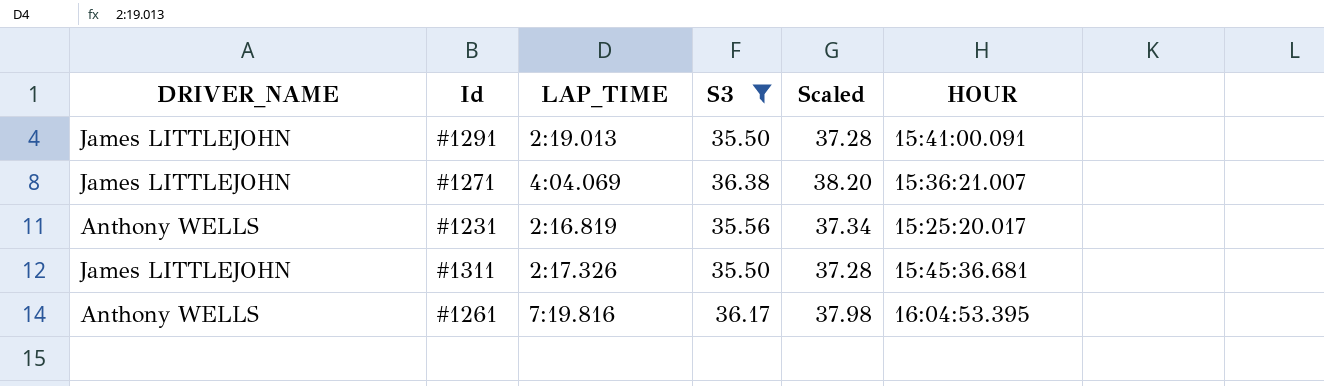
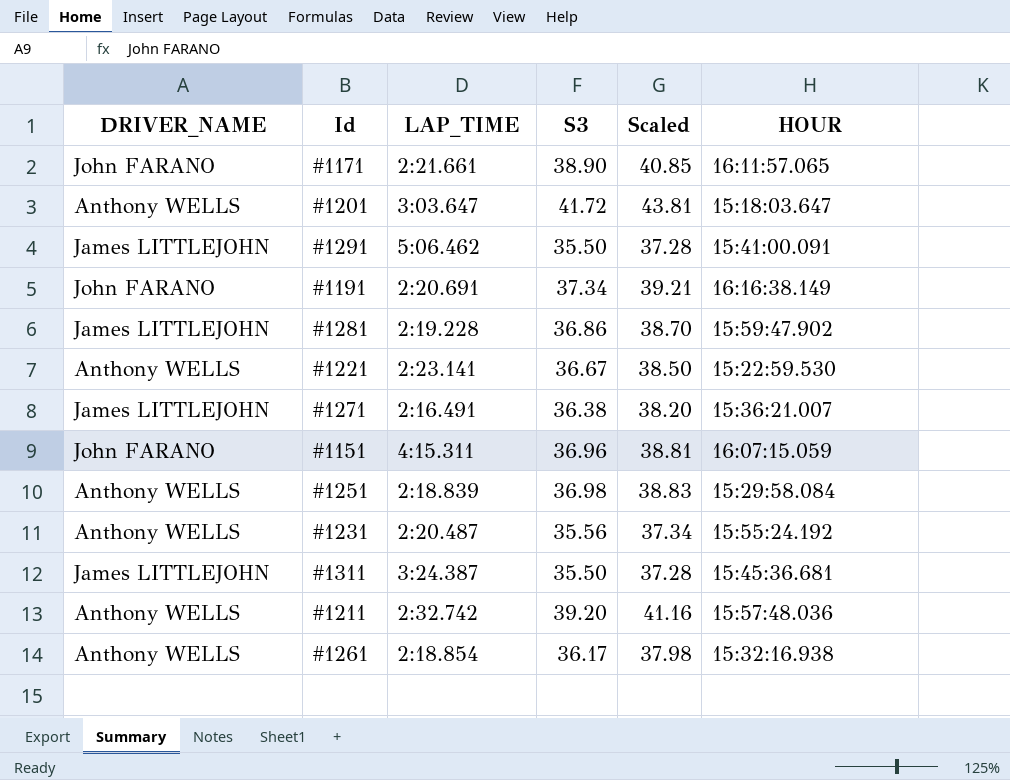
filter: S3 <= 36.38 -> none
#1291 | LAP_TIME: 2:19.013 -> 5:06.462
#1271 | LAP_TIME: 4:04.069 -> 2:16.491
#1231 | LAP_TIME: 2:16.819 -> 2:20.487
#1231 | HOUR: 15:25:20.017 -> 15:55:24.192
#1311 | LAP_TIME: 2:17.326 -> 3:24.387
#1261 | LAP_TIME: 7:19.816 -> 2:18.854
#1261 | HOUR: 16:04:53.395 -> 15:32:16.938

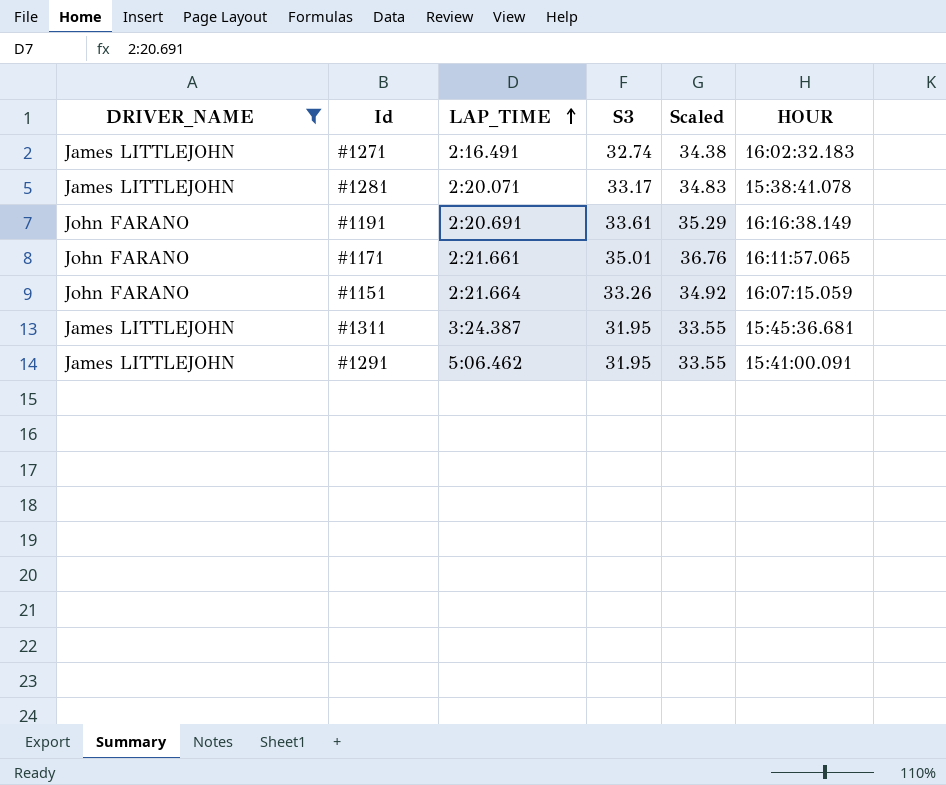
filter: none -> DRIVER_NAME != Anthony WELLS
row order: none -> LAP_TIME ascending
#1271 | S3: 36.38 -> 32.74
#1271 | Scaled: 38.20 -> 34.38
#1271 | HOUR: 15:36:21.007 -> 16:02:32.183
#1281 | LAP_TIME: 2:19.228 -> 2:20.071
#1281 | S3: 36.86 -> 33.17
#1281 | Scaled: 38.70 -> 34.83
#1281 | HOUR: 15:59:47.902 -> 15:38:41.078
#1191 | S3: 37.34 -> 33.61
#1191 | Scaled: 39.21 -> 35.29
#1171 | S3: 38.90 -> 35.01
#1171 | Scaled: 40.85 -> 36.76
#1151 | LAP_TIME: 4:15.311 -> 2:21.664
#1151 | S3: 36.96 -> 33.26
#1151 | Scaled: 38.81 -> 34.92
#1311 | S3: 35.50 -> 31.95
#1311 | Scaled: 37.28 -> 33.55
#1291 | S3: 35.50 -> 31.95
#1291 | Scaled: 37.28 -> 33.55

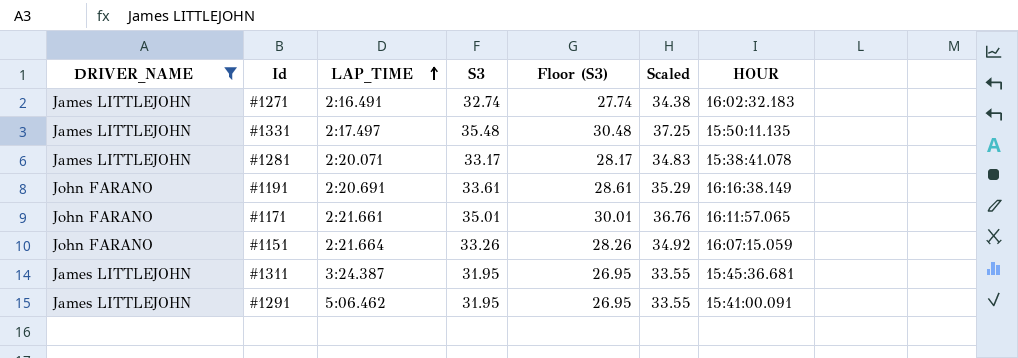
column Floor (S3) | formula: none -> [S3] - 5
row #1331: none -> James LITTLEJOHN | 2:17.497 | 35.48 | 30.48 | 37.25 | 15:50:11.135

